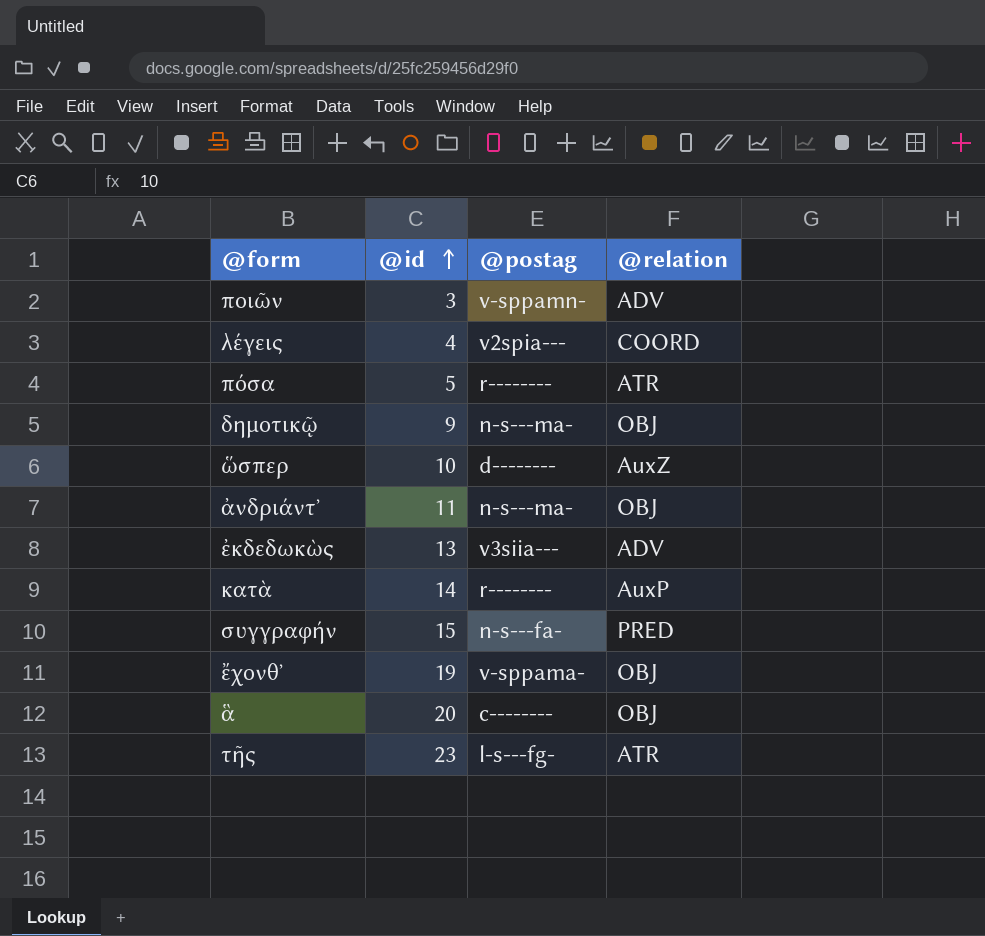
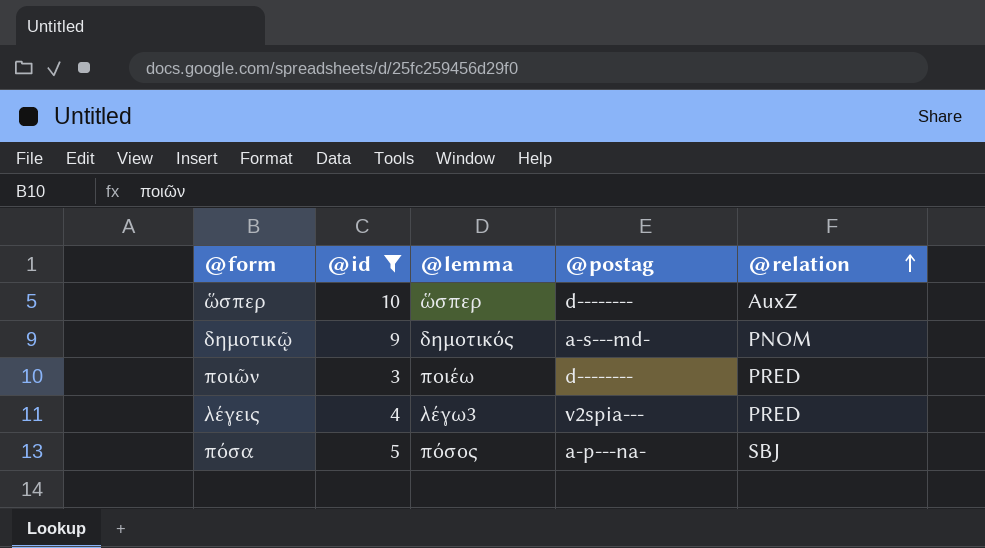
filter: none -> @id <= 10
row order: @id ascending -> @relation ascending
column @lemma | position: none -> 3
δημοτικῷ | @postag: n-s---ma- -> a-s---md-
δημοτικῷ | @relation: OBJ -> PNOM
ποιῶν | @postag: v-sppamn- -> d--------
ποιῶν | @relation: ADV -> PRED
λέγεις | @relation: COORD -> PRED
πόσα | @postag: r-------- -> a-p---na-
πόσα | @relation: ATR -> SBJ

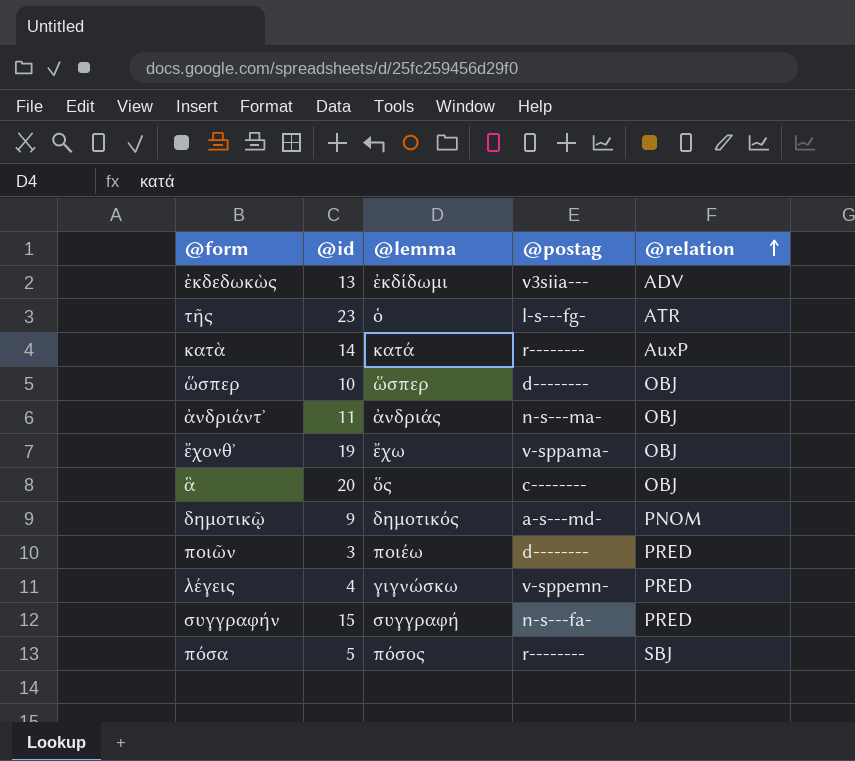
filter: @id <= 10 -> none
ὥσπερ | @relation: AuxZ -> OBJ
λέγεις | @lemma: λέγω3 -> γιγνώσκω
λέγεις | @postag: v2spia--- -> v-sppemn-
πόσα | @postag: a-p---na- -> r--------

